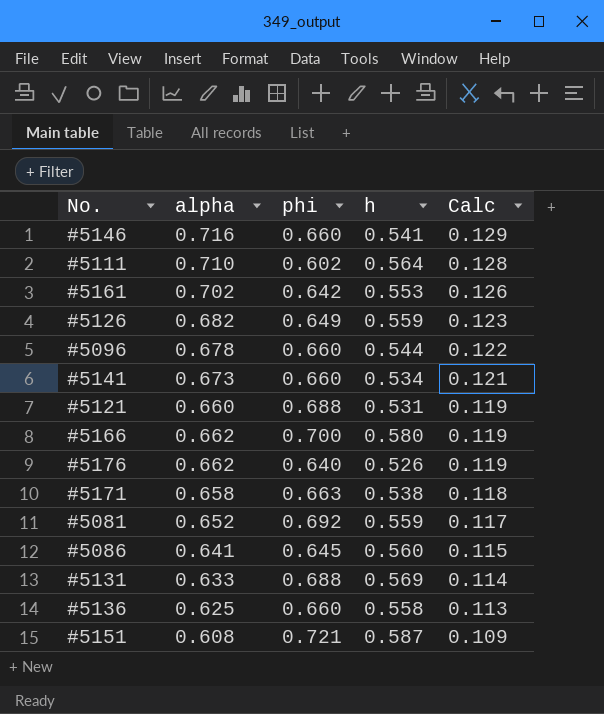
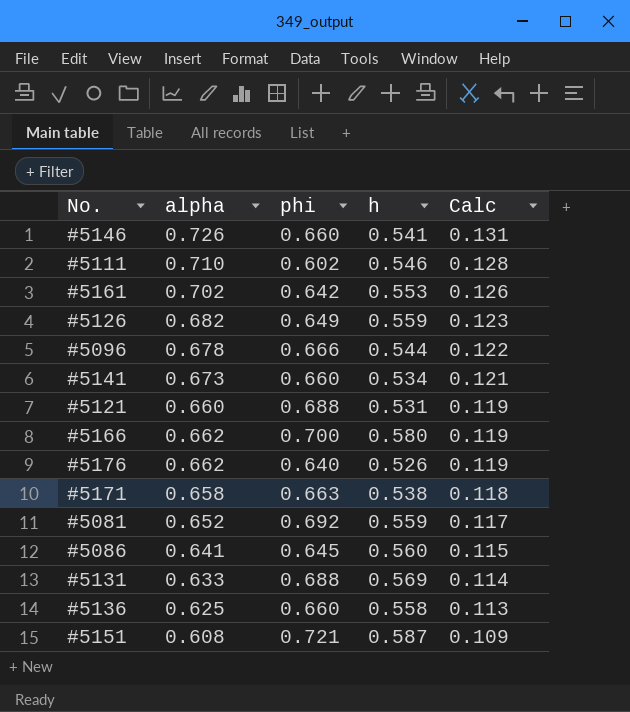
#5146 | alpha: 0.716 -> 0.726
#5146 | Calc: 0.129 -> 0.131
#5111 | h: 0.564 -> 0.546
#5096 | phi: 0.660 -> 0.666

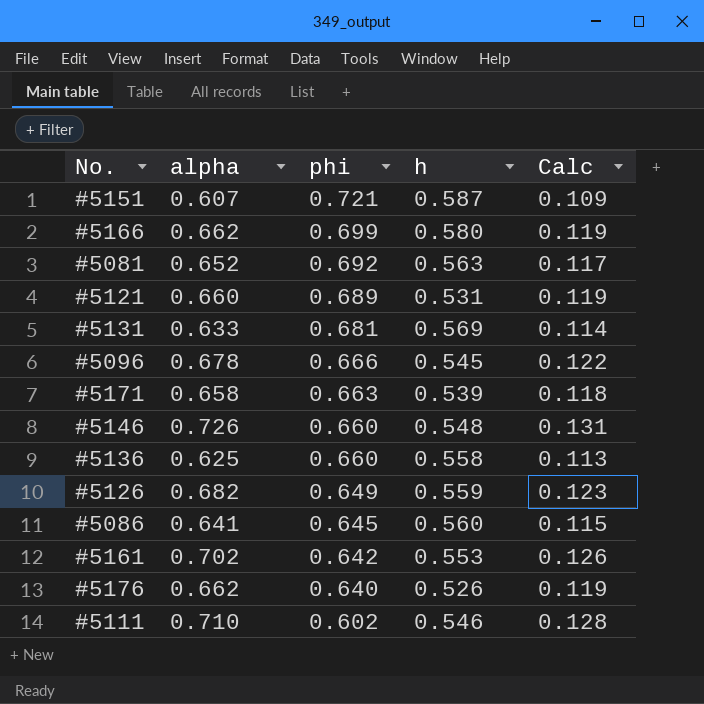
row order: Calc descending -> phi descending
row #5141: 0.673 | 0.660 | 0.534 | 0.121 -> none
#5151 | alpha: 0.608 -> 0.607
#5166 | phi: 0.700 -> 0.699
#5081 | h: 0.559 -> 0.563
#5121 | phi: 0.688 -> 0.689
#5131 | phi: 0.688 -> 0.681
#5096 | h: 0.544 -> 0.545
#5171 | h: 0.538 -> 0.539
#5146 | h: 0.541 -> 0.548

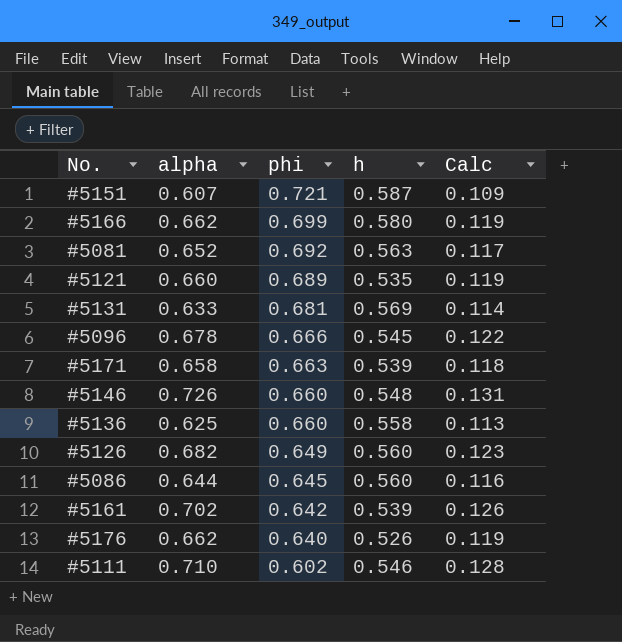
#5121 | h: 0.531 -> 0.535
#5126 | h: 0.559 -> 0.560
#5086 | alpha: 0.641 -> 0.644
#5086 | Calc: 0.115 -> 0.116
#5161 | h: 0.553 -> 0.539

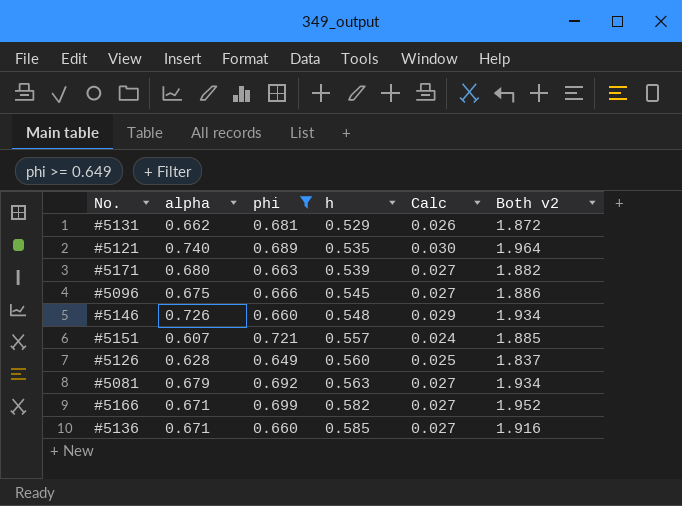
filter: none -> phi >= 0.649
row order: phi descending -> h ascending
column Calc | formula: [alpha] * 0.18 -> [alpha] * 0.04
column Both v2 | formula: none -> [alpha] + [phi] + [h]
#5131 | alpha: 0.633 -> 0.662
#5131 | h: 0.569 -> 0.529
#5121 | alpha: 0.660 -> 0.740
#5171 | alpha: 0.658 -> 0.680
#5096 | alpha: 0.678 -> 0.675
#5151 | h: 0.587 -> 0.557
#5126 | alpha: 0.682 -> 0.628
#5081 | alpha: 0.652 -> 0.679
#5166 | alpha: 0.662 -> 0.671
#5166 | h: 0.580 -> 0.582
#5136 | alpha: 0.625 -> 0.671
#5136 | h: 0.558 -> 0.585

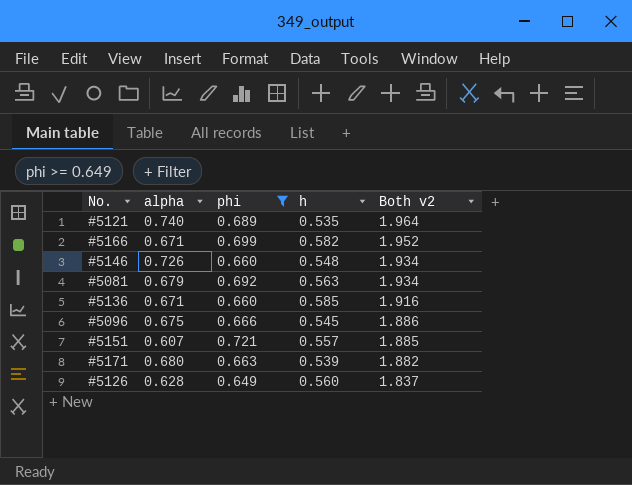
row order: h ascending -> Both v2 descending
column Calc | formula: [alpha] * 0.04 -> none
row #5131: 0.662 | 0.681 | 0.529 | 0.026 | 1.872 -> none

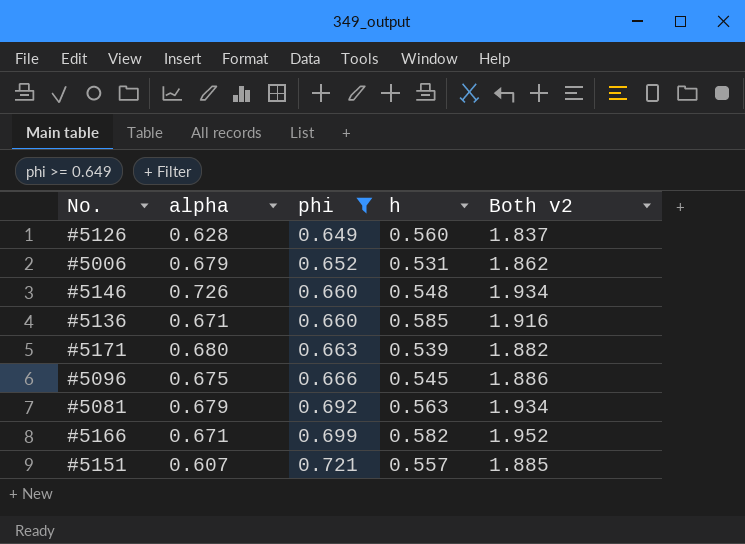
row order: Both v2 descending -> phi ascending
row #5121: 0.740 | 0.689 | 0.535 | 1.964 -> none
row #5006: none -> 0.679 | 0.652 | 0.531 | 1.862

